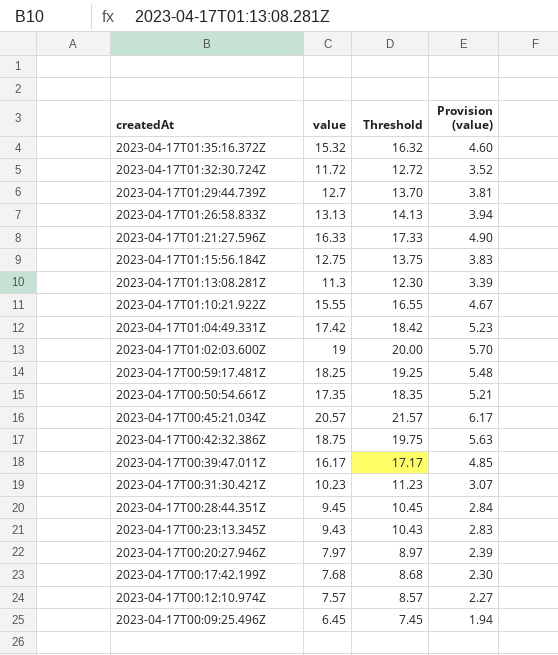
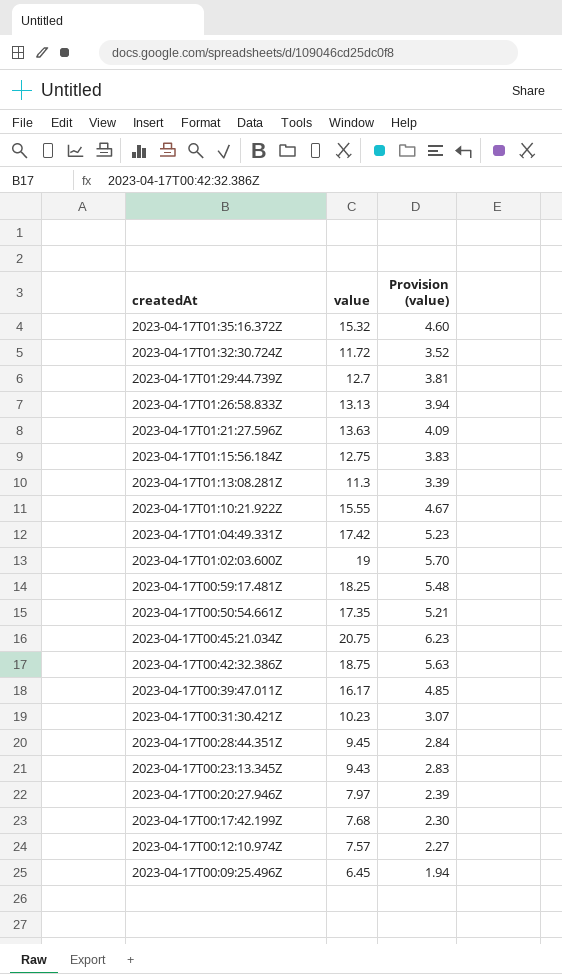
column Threshold | formula: [value] + 1 -> none
2023-04-17T01:21:27.596Z | value: 16.33 -> 13.63
2023-04-17T01:21:27.596Z | Provision (value): 4.90 -> 4.09
2023-04-17T00:45:21.034Z | value: 20.57 -> 20.75
2023-04-17T00:45:21.034Z | Provision (value): 6.17 -> 6.23

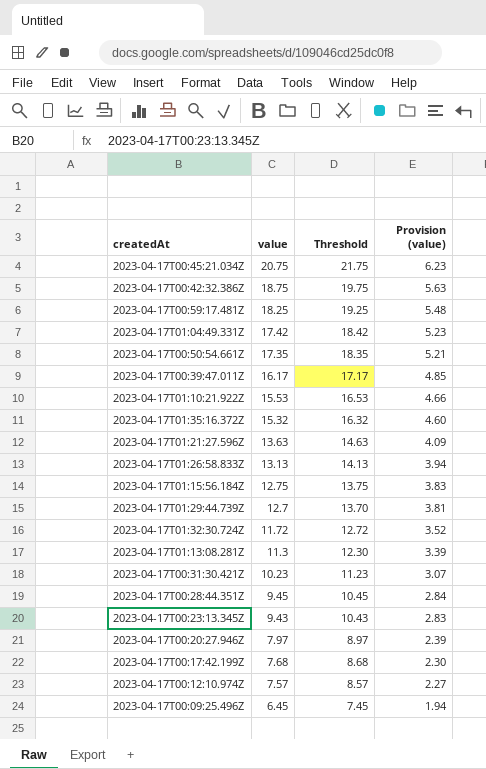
row order: createdAt descending -> value descending
column Threshold | formula: none -> [value] + 1
row 2023-04-17T01:02:03.600Z: 19 | 5.70 -> none
2023-04-17T01:10:21.922Z | value: 15.55 -> 15.53
2023-04-17T01:10:21.922Z | Provision (value): 4.67 -> 4.66

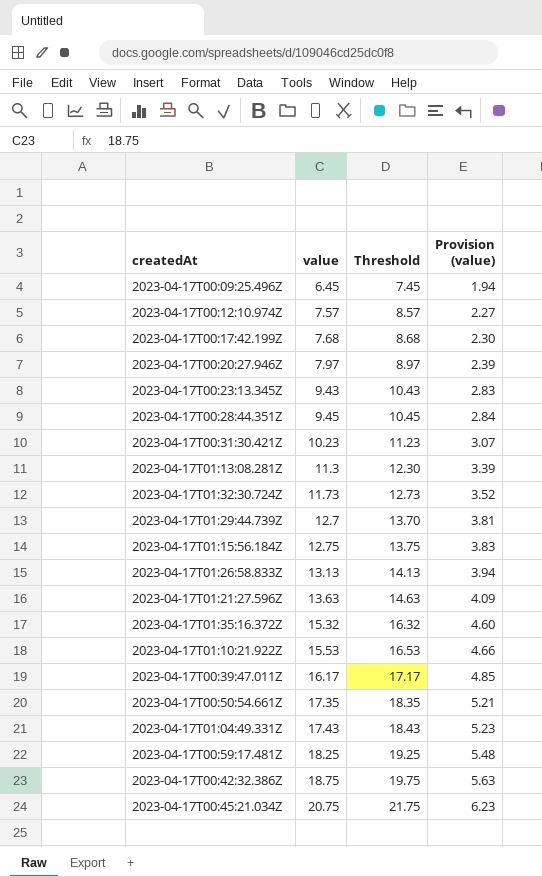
row order: value descending -> value ascending
2023-04-17T01:32:30.724Z | value: 11.72 -> 11.73
2023-04-17T01:32:30.724Z | Threshold: 12.72 -> 12.73
2023-04-17T01:04:49.331Z | value: 17.42 -> 17.43
2023-04-17T01:04:49.331Z | Threshold: 18.42 -> 18.43

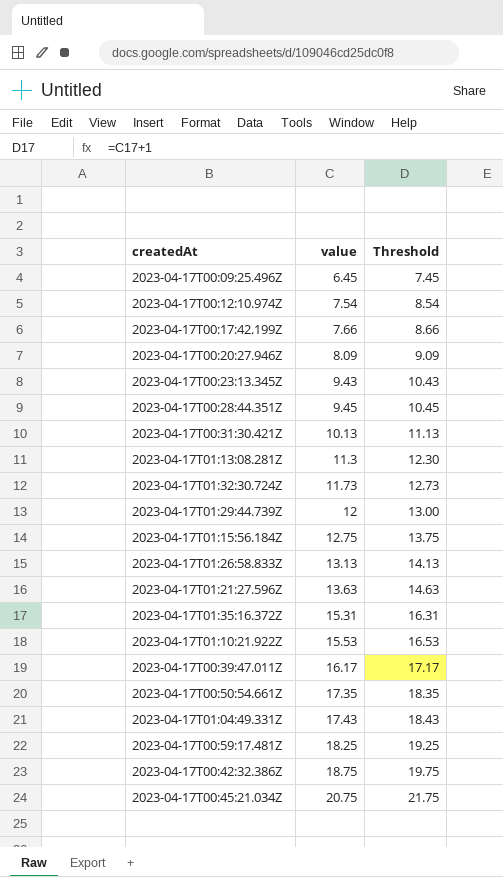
column Provision (value) | formula: [value] * 0.3 -> none
2023-04-17T00:12:10.974Z | value: 7.57 -> 7.54
2023-04-17T00:12:10.974Z | Threshold: 8.57 -> 8.54
2023-04-17T00:17:42.199Z | value: 7.68 -> 7.66
2023-04-17T00:17:42.199Z | Threshold: 8.68 -> 8.66
2023-04-17T00:20:27.946Z | value: 7.97 -> 8.09
2023-04-17T00:20:27.946Z | Threshold: 8.97 -> 9.09
2023-04-17T00:31:30.421Z | value: 10.23 -> 10.13
2023-04-17T00:31:30.421Z | Threshold: 11.23 -> 11.13
2023-04-17T01:29:44.739Z | value: 12.7 -> 12
2023-04-17T01:29:44.739Z | Threshold: 13.70 -> 13.00
2023-04-17T01:35:16.372Z | value: 15.32 -> 15.31
2023-04-17T01:35:16.372Z | Threshold: 16.32 -> 16.31

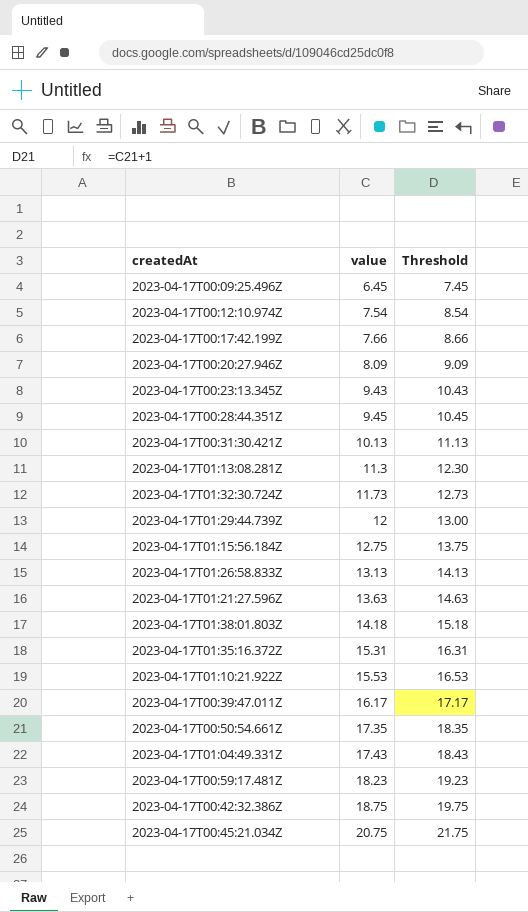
row 2023-04-17T01:38:01.803Z: none -> 14.18 | 15.18
2023-04-17T00:59:17.481Z | value: 18.25 -> 18.23
2023-04-17T00:59:17.481Z | Threshold: 19.25 -> 19.23

